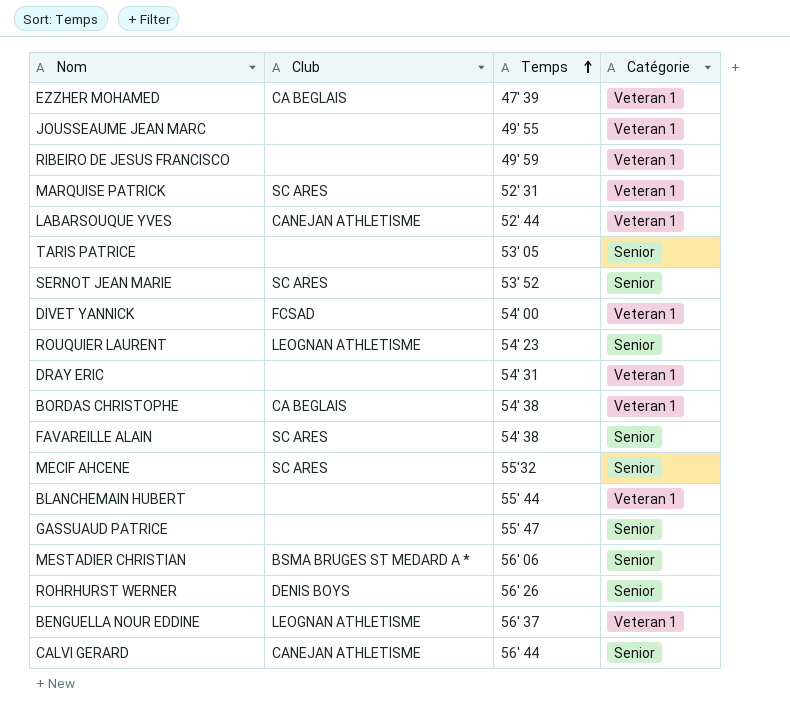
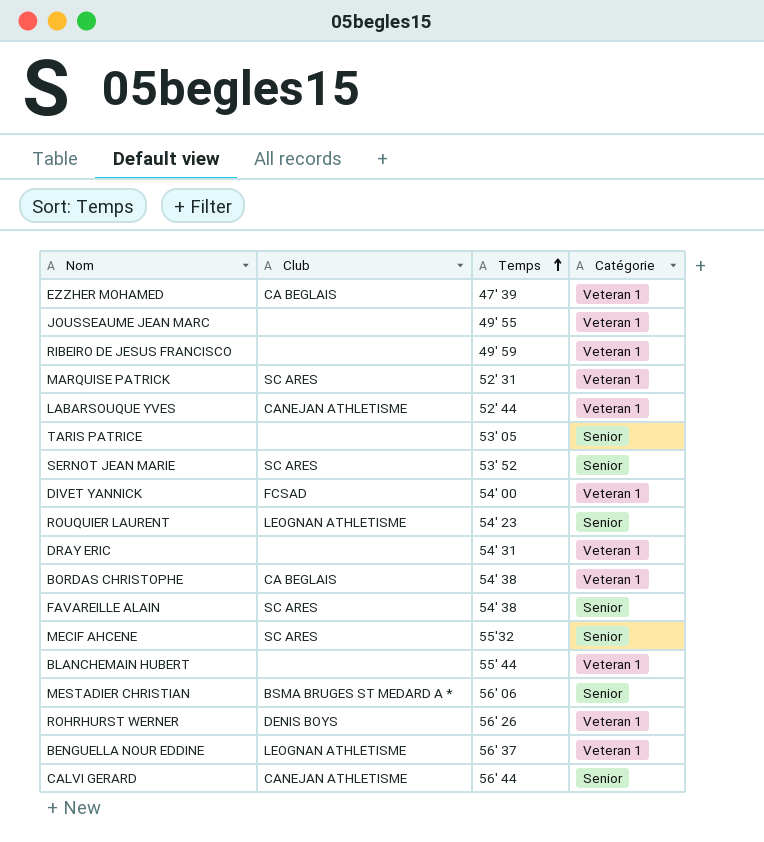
row GASSUAUD PATRICE: none | 55' 47 | Senior -> none
ROHRHURST WERNER | Catégorie: Senior -> Veteran 1

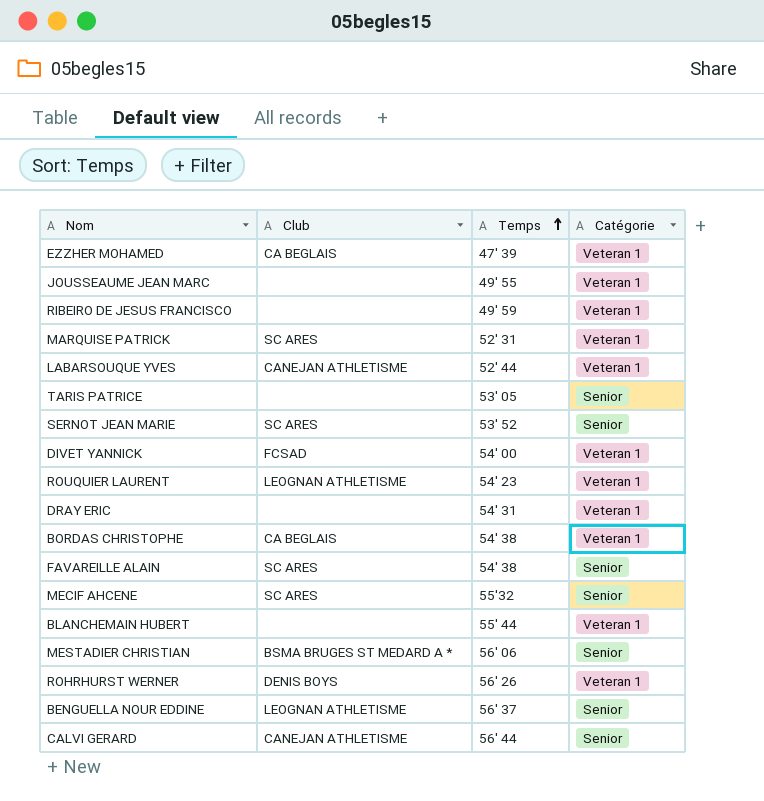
ROUQUIER LAURENT | Catégorie: Senior -> Veteran 1
BENGUELLA NOUR EDDINE | Catégorie: Veteran 1 -> Senior

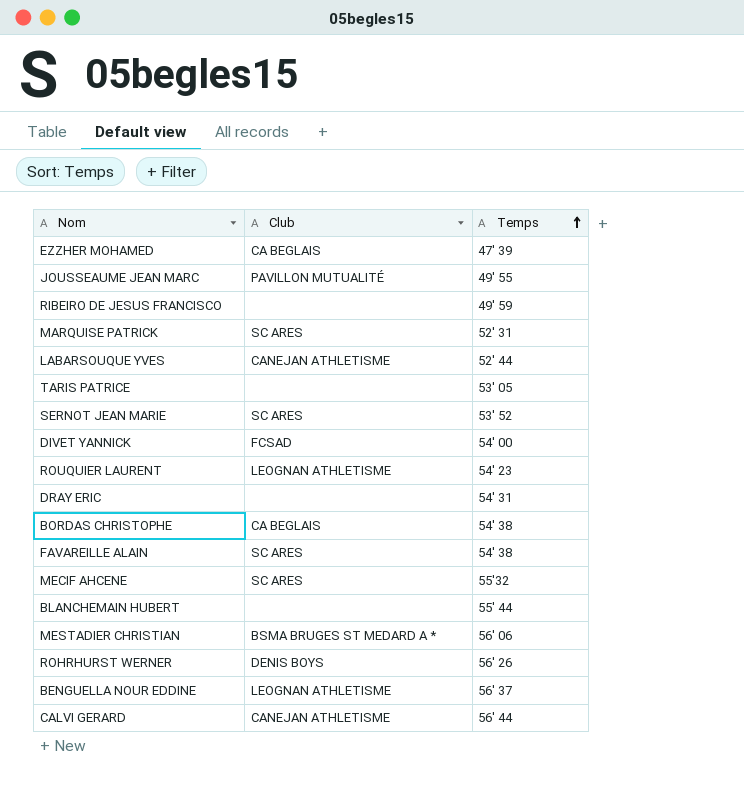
column Catégorie | position: 4 -> none
JOUSSEAUME JEAN MARC | Club: none -> PAVILLON MUTUALITÉ

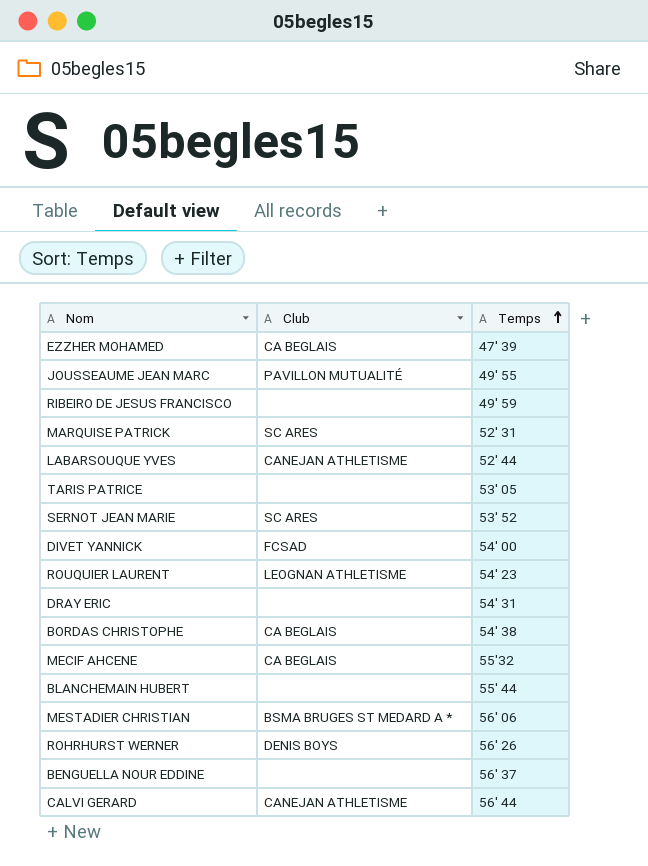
row FAVAREILLE ALAIN: SC ARES | 54' 38 -> none
MECIF AHCENE | Club: SC ARES -> CA BEGLAIS
BENGUELLA NOUR EDDINE | Club: LEOGNAN ATHLETISME -> none

